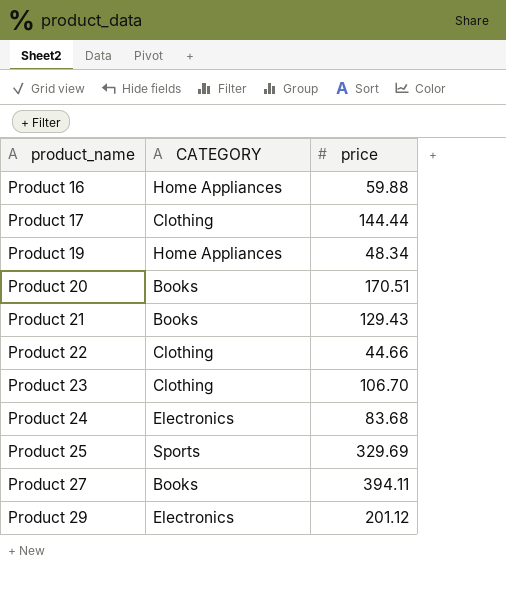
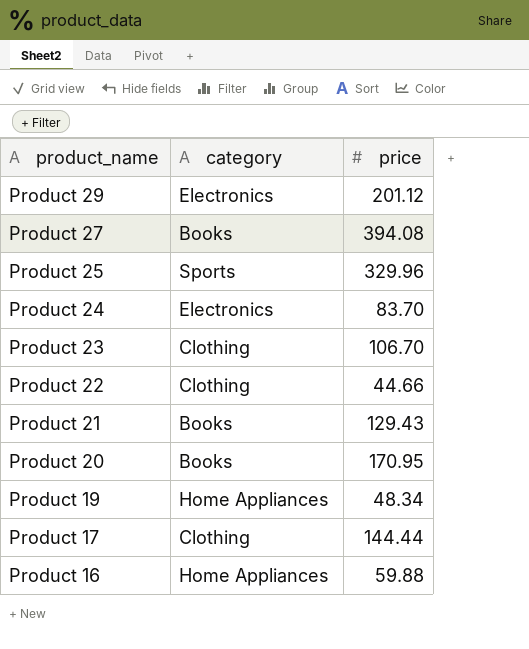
row order: product_name ascending -> product_name descending
column name: CATEGORY -> category
Product 27 | price: 394.11 -> 394.08
Product 25 | price: 329.69 -> 329.96
Product 24 | price: 83.68 -> 83.70
Product 20 | price: 170.51 -> 170.95

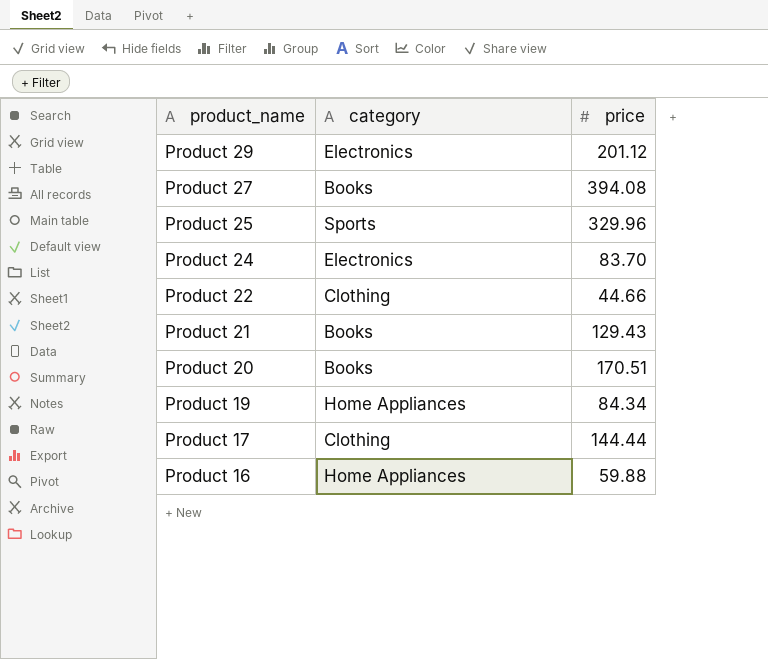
row Product 23: Clothing | 106.70 -> none
Product 20 | price: 170.95 -> 170.51
Product 19 | price: 48.34 -> 84.34

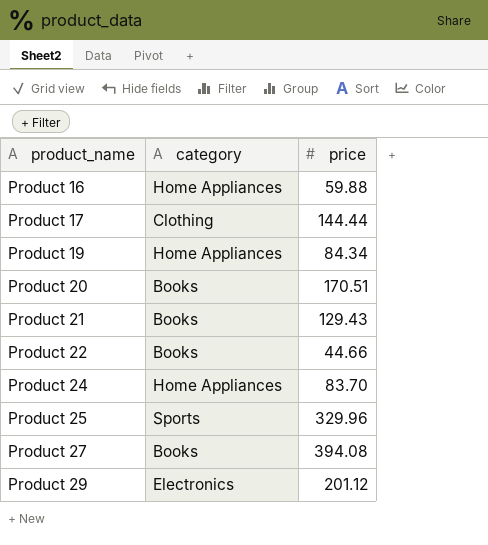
row order: product_name descending -> product_name ascending
Product 22 | category: Clothing -> Books
Product 24 | category: Electronics -> Home Appliances

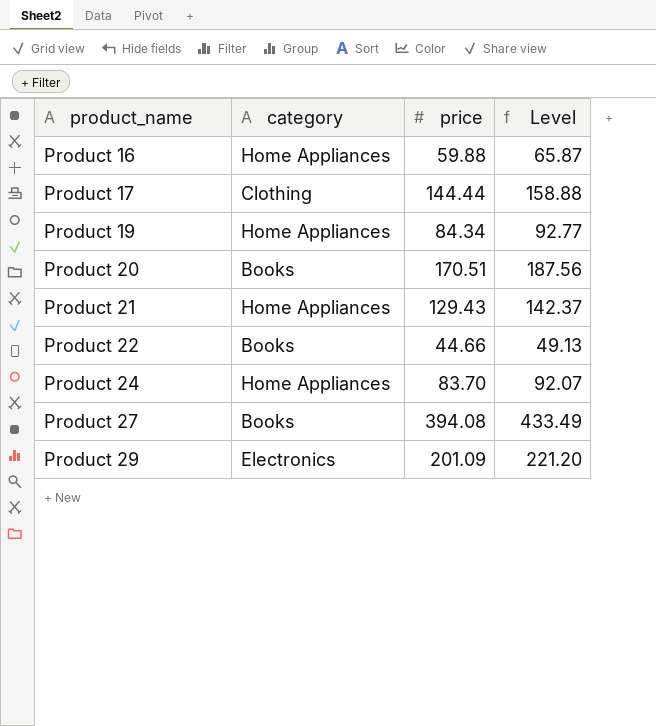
column Level | formula: none -> [price] * 1.1
row Product 25: Sports | 329.96 -> none
Product 21 | category: Books -> Home Appliances
Product 29 | price: 201.12 -> 201.09

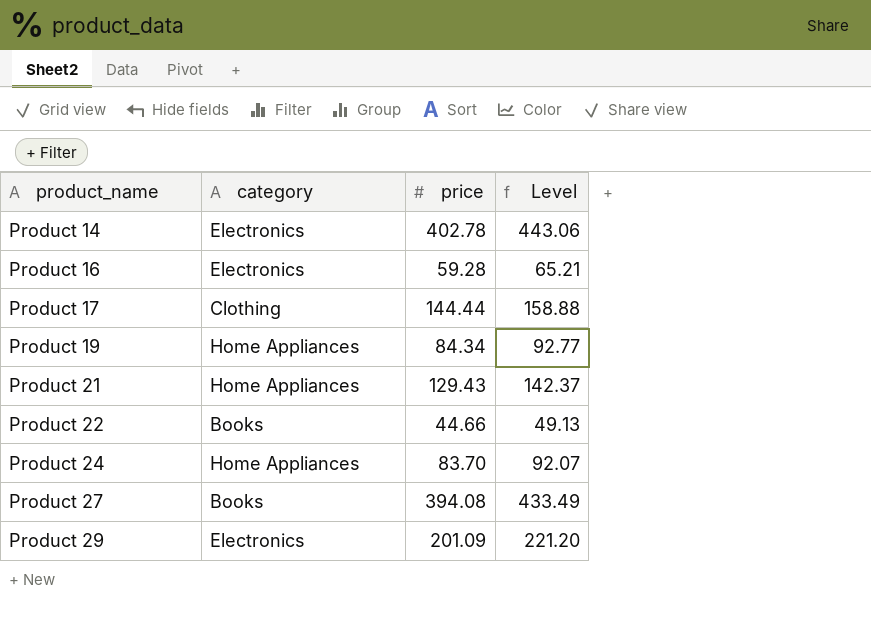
row Product 20: Books | 170.51 | 187.56 -> none
row Product 14: none -> Electronics | 402.78 | 443.06
Product 16 | category: Home Appliances -> Electronics
Product 16 | price: 59.88 -> 59.28
Product 16 | Level: 65.87 -> 65.21

